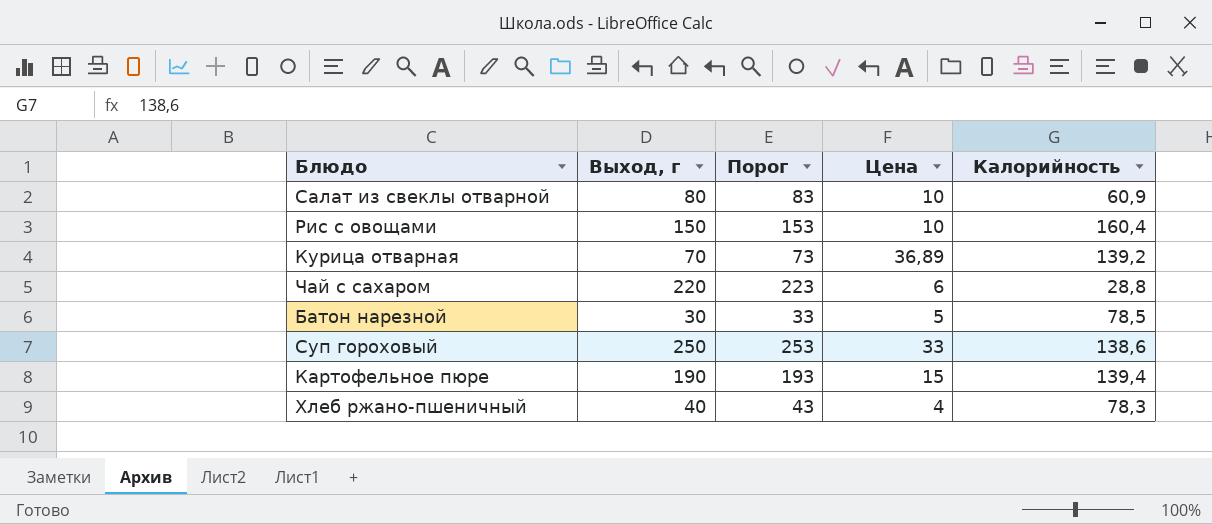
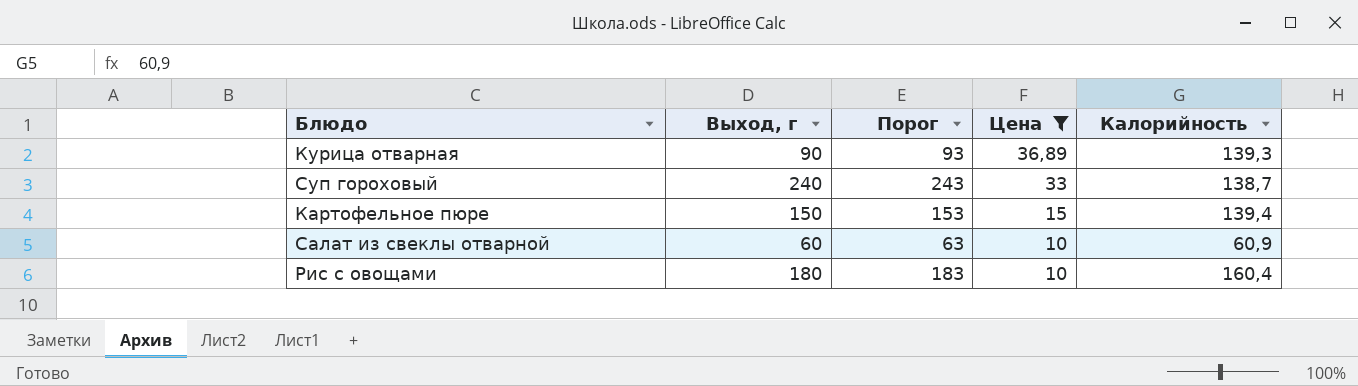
filter: none -> Цена >= 10
row order: none -> Цена descending
Курица отварная | Выход, г: 70 -> 90
Курица отварная | Порог: 73 -> 93
Курица отварная | Калорийность: 139,2 -> 139,3
Суп гороховый | Выход, г: 250 -> 240
Суп гороховый | Порог: 253 -> 243
Суп гороховый | Калорийность: 138,6 -> 138,7
Картофельное пюре | Выход, г: 190 -> 150
Картофельное пюре | Порог: 193 -> 153
Салат из свеклы отварной | Выход, г: 80 -> 60
Салат из свеклы отварной | Порог: 83 -> 63
Рис с овощами | Выход, г: 150 -> 180
Рис с овощами | Порог: 153 -> 183

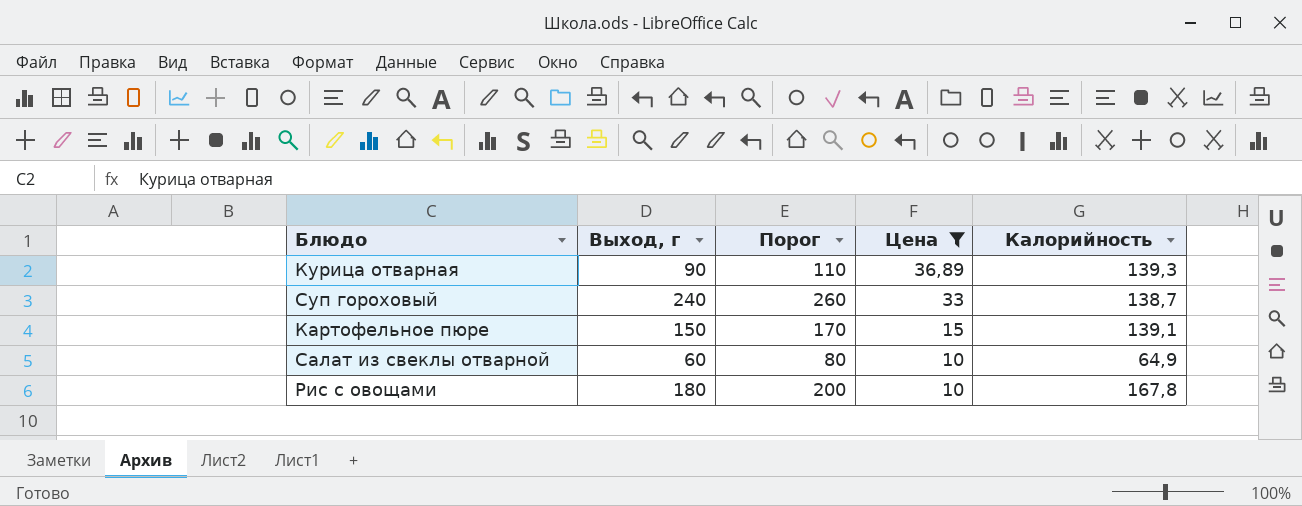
column Порог | formula: [Выход, г] + 3 -> [Выход, г] + 20
Картофельное пюре | Калорийность: 139,4 -> 139,1
Салат из свеклы отварной | Калорийность: 60,9 -> 64,9
Рис с овощами | Калорийность: 160,4 -> 167,8

